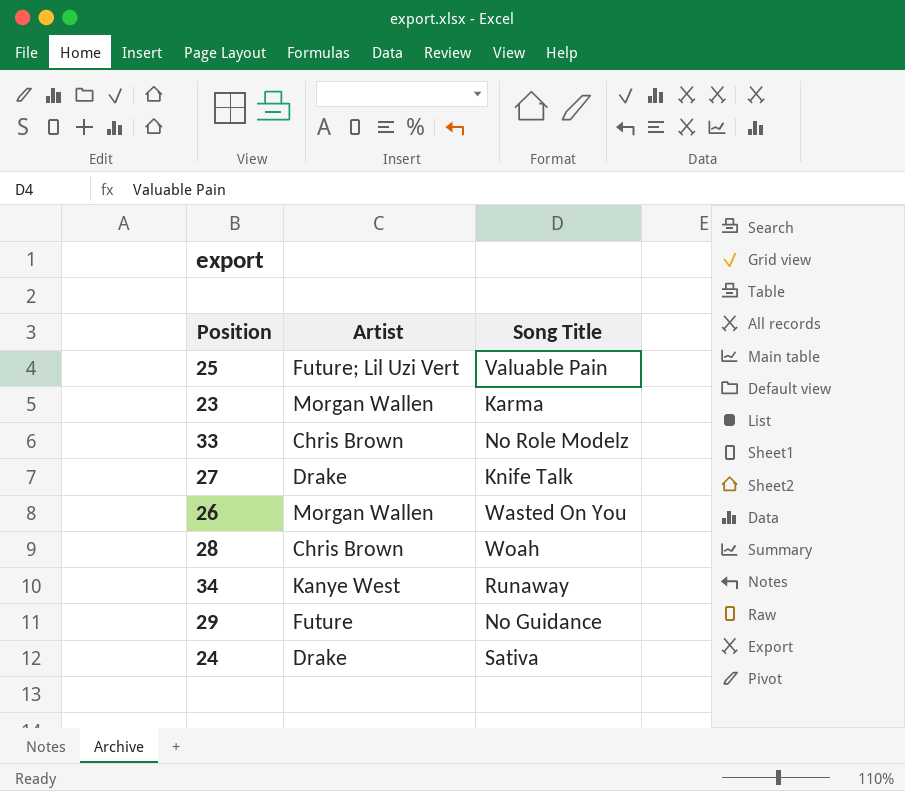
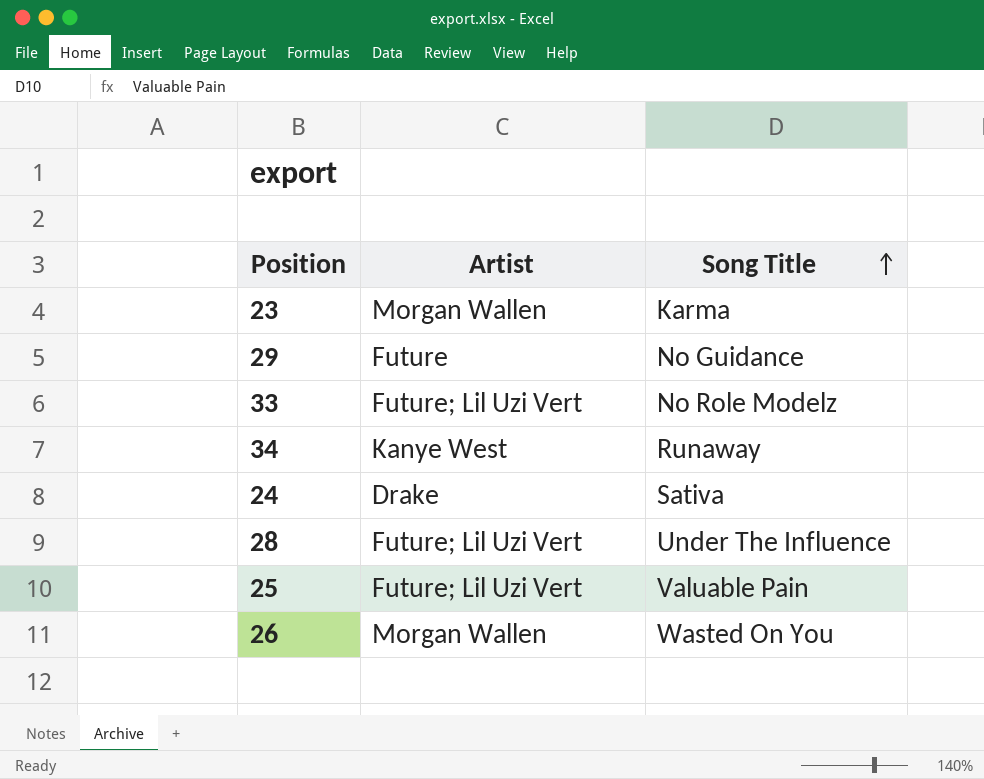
row order: none -> Song Title ascending
row 27: Drake | Knife Talk -> none
33 | Artist: Chris Brown -> Future; Lil Uzi Vert
28 | Artist: Chris Brown -> Future; Lil Uzi Vert
28 | Song Title: Woah -> Under The Influence

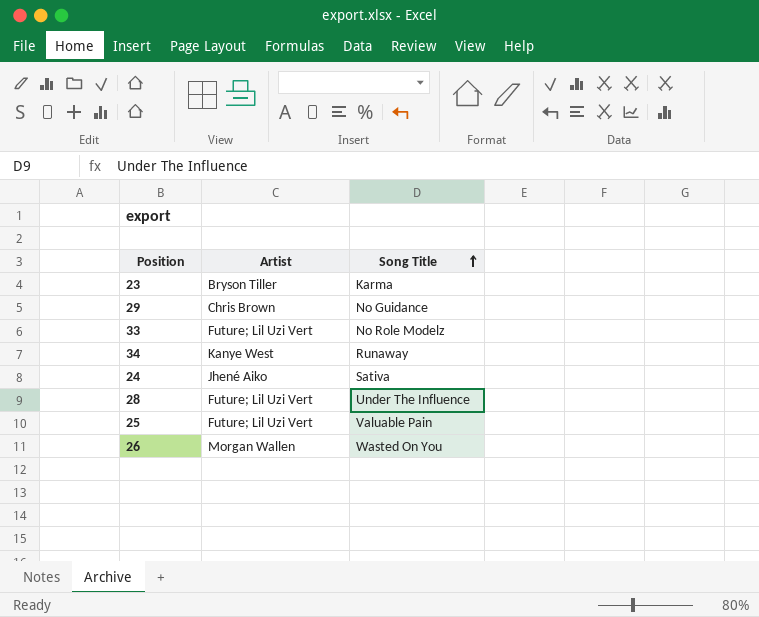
23 | Artist: Morgan Wallen -> Bryson Tiller
29 | Artist: Future -> Chris Brown
24 | Artist: Drake -> Jhené Aiko

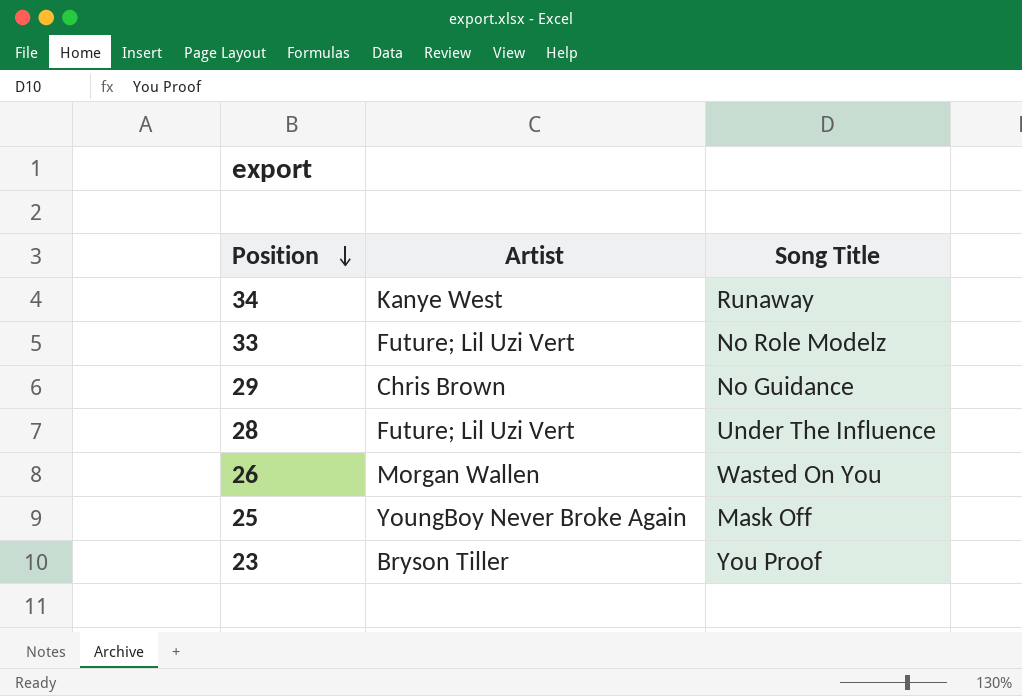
row order: Song Title ascending -> Position descending
row 24: Jhené Aiko | Sativa -> none
25 | Artist: Future; Lil Uzi Vert -> YoungBoy Never Broke Again
25 | Song Title: Valuable Pain -> Mask Off
23 | Song Title: Karma -> You Proof

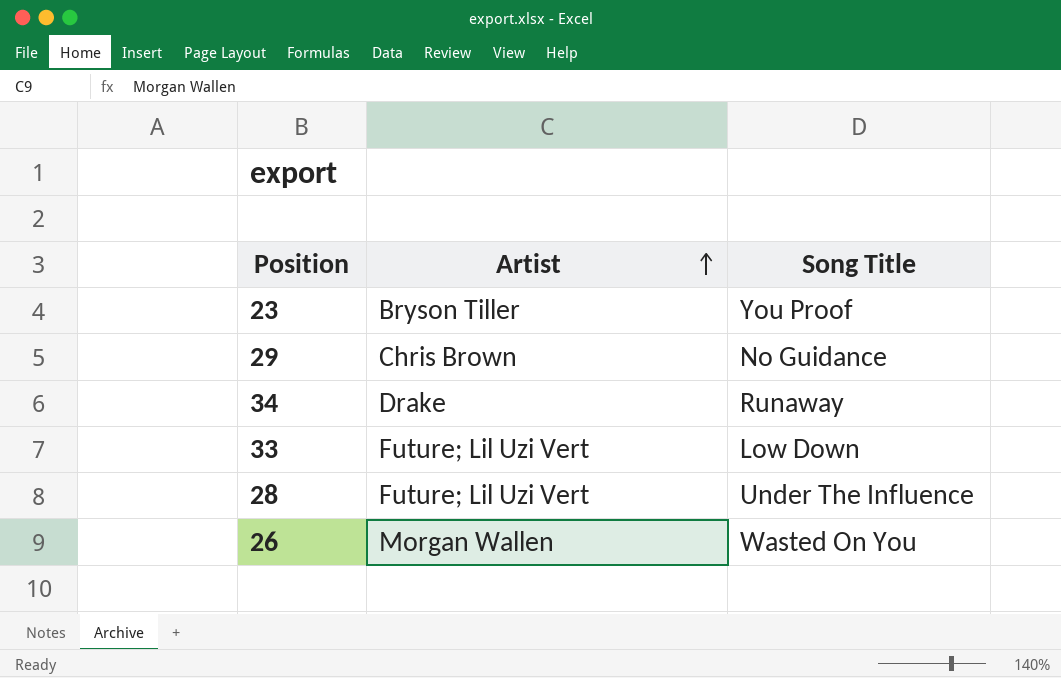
row order: Position descending -> Artist ascending
row 25: YoungBoy Never Broke Again | Mask Off -> none
34 | Artist: Kanye West -> Drake
33 | Song Title: No Role Modelz -> Low Down

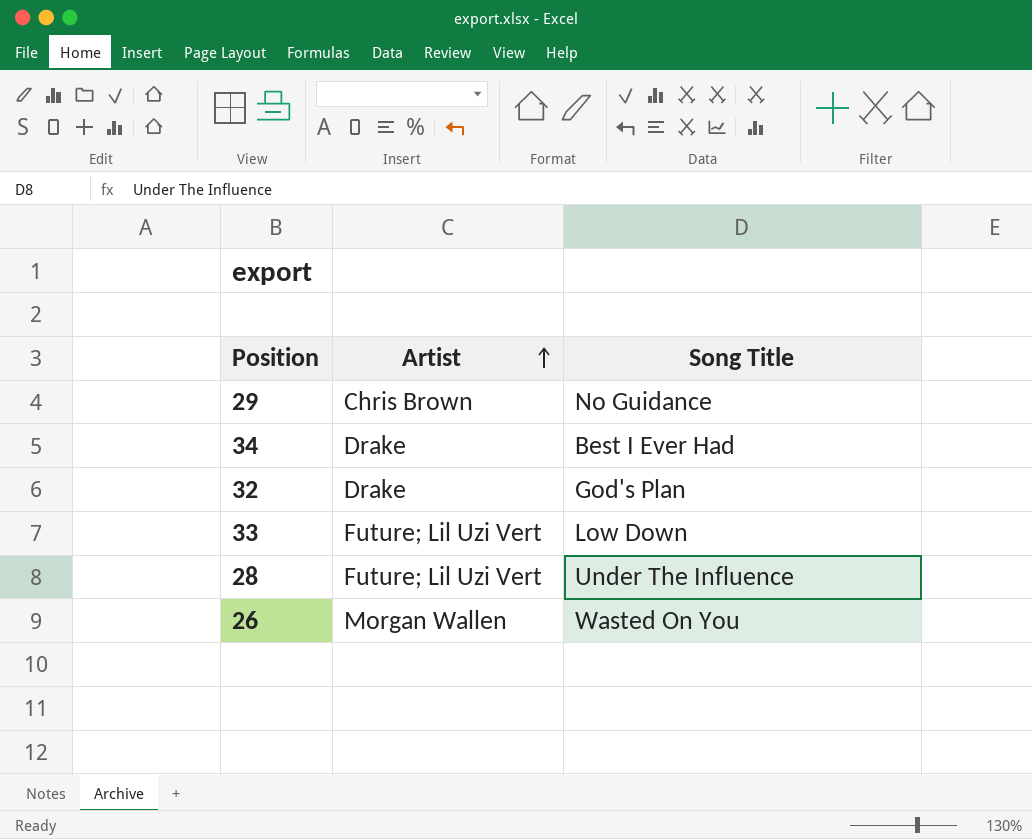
row 23: Bryson Tiller | You Proof -> none
34 | Song Title: Runaway -> Best I Ever Had
row 32: none -> Drake | God's Plan

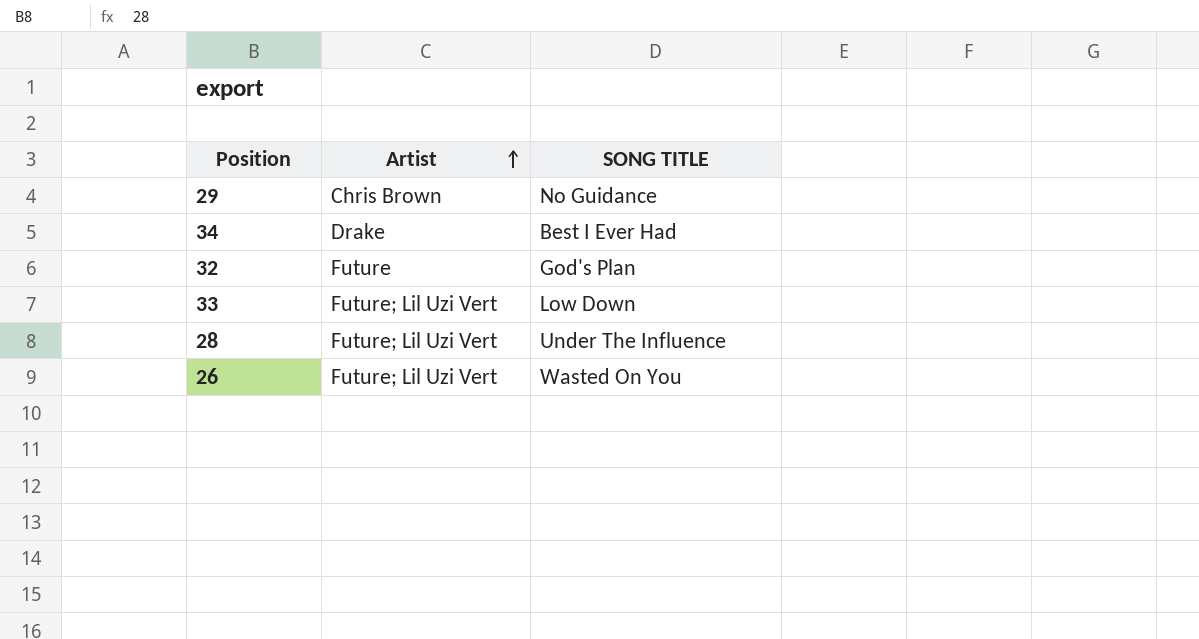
column name: Song Title -> SONG TITLE
32 | Artist: Drake -> Future
26 | Artist: Morgan Wallen -> Future; Lil Uzi Vert

